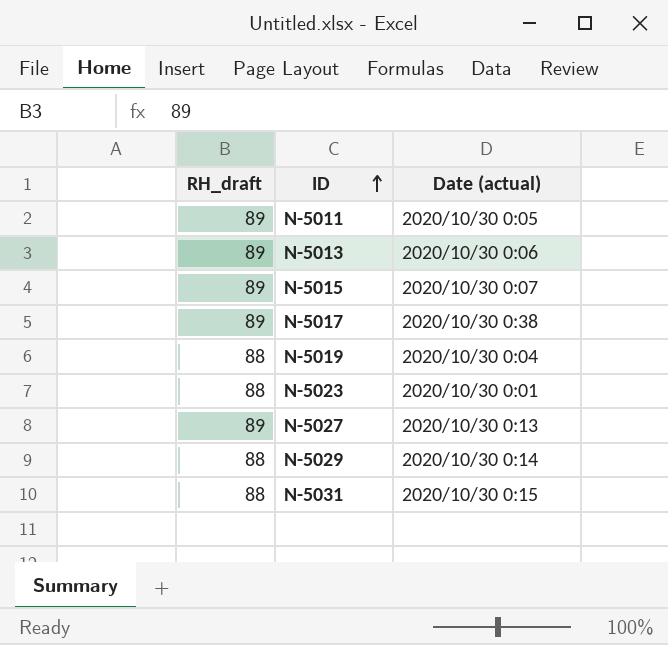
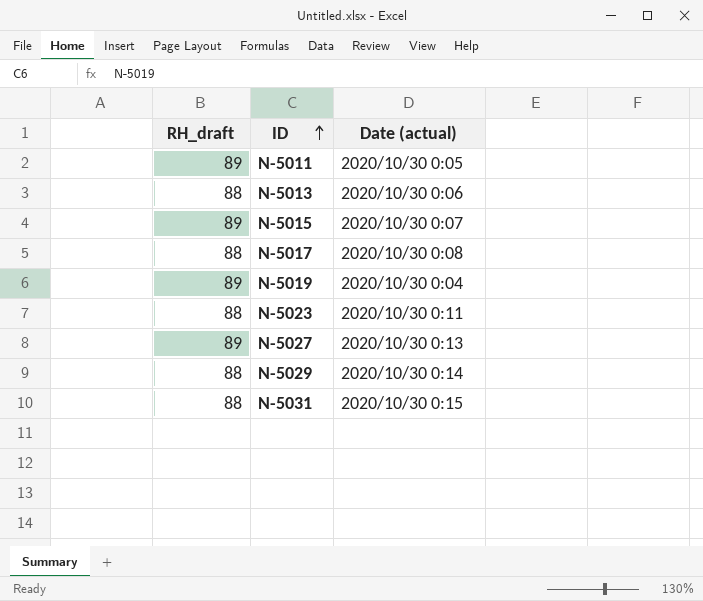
N-5013 | RH_draft: 89 -> 88
N-5017 | RH_draft: 89 -> 88
N-5017 | Date (actual): 2020/10/30 0:38 -> 2020/10/30 0:08
N-5019 | RH_draft: 88 -> 89
N-5023 | Date (actual): 2020/10/30 0:01 -> 2020/10/30 0:11

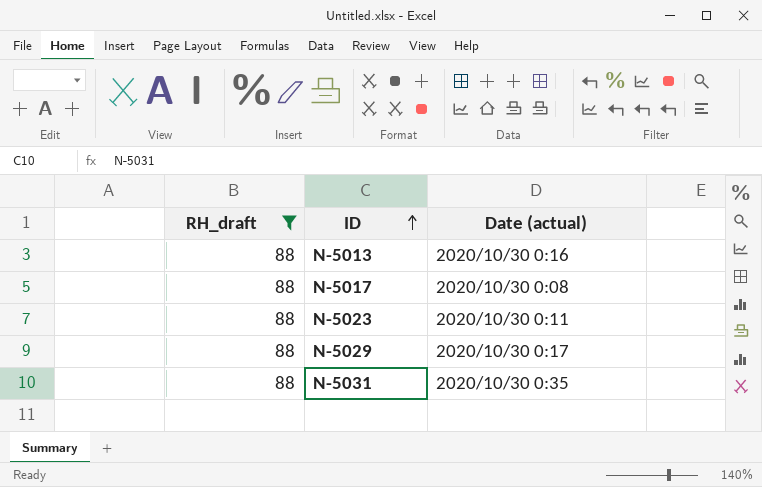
filter: none -> RH_draft = 88
N-5013 | Date (actual): 2020/10/30 0:06 -> 2020/10/30 0:16
N-5029 | Date (actual): 2020/10/30 0:14 -> 2020/10/30 0:17
N-5031 | Date (actual): 2020/10/30 0:15 -> 2020/10/30 0:35

